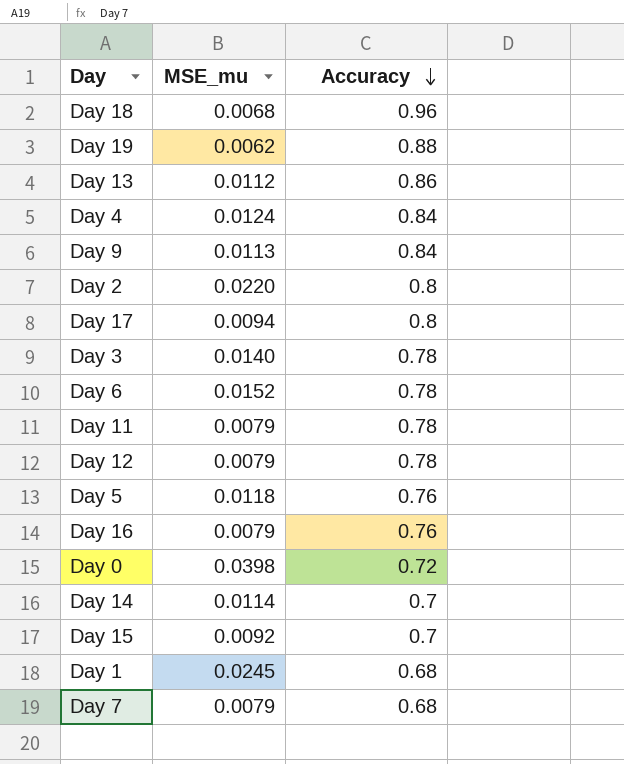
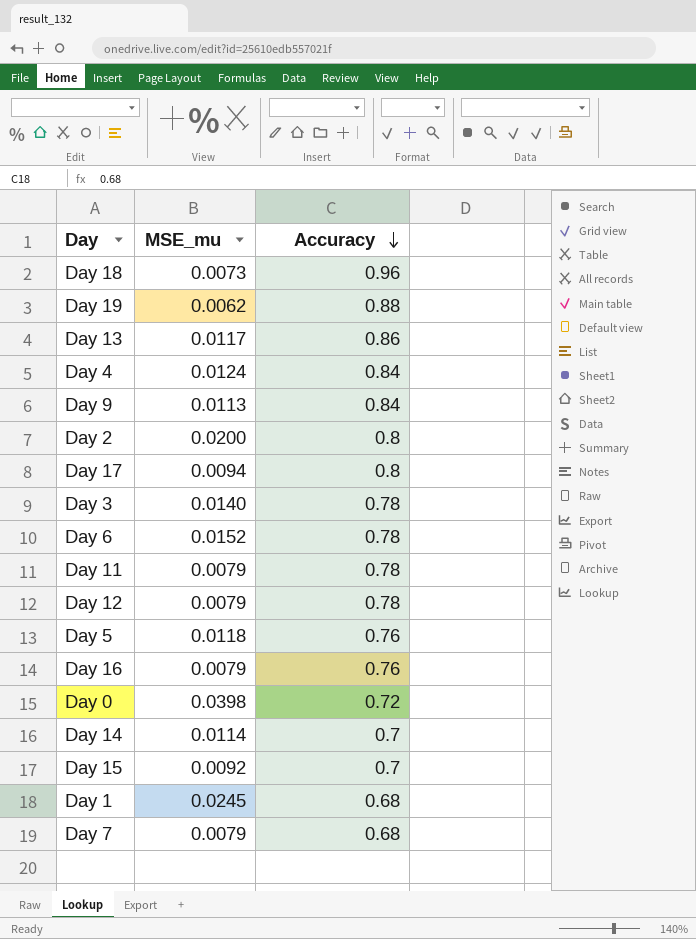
Day 18 | MSE_mu: 0.0068 -> 0.0073
Day 13 | MSE_mu: 0.0112 -> 0.0117
Day 2 | MSE_mu: 0.0220 -> 0.0200

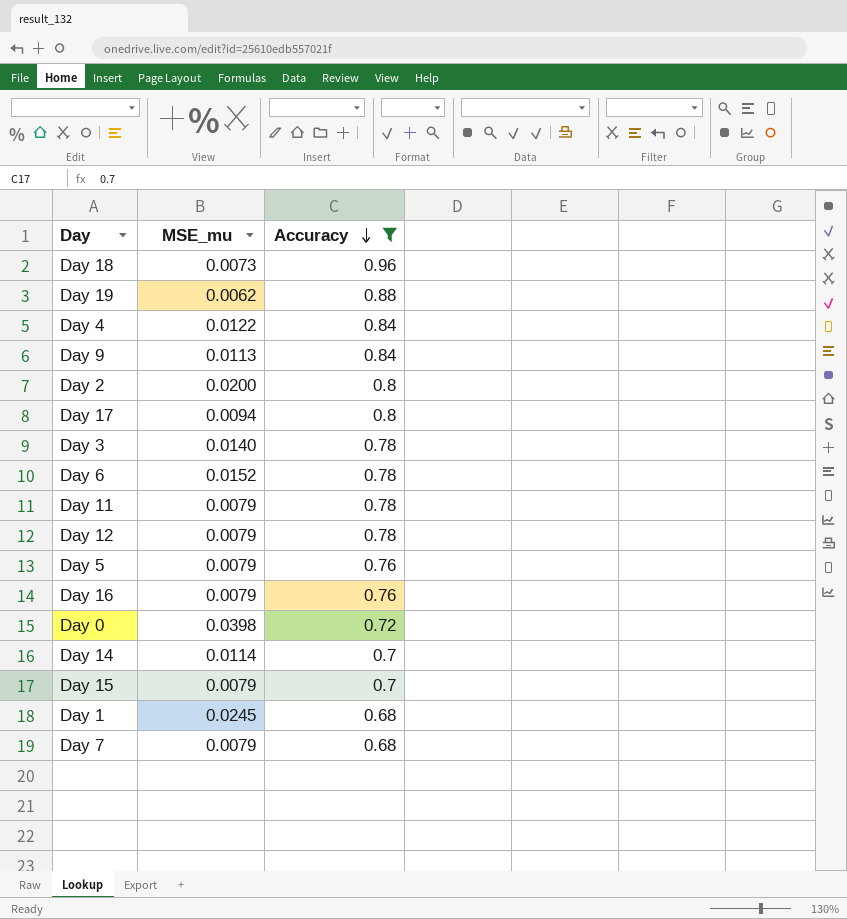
filter: none -> Accuracy != 0.86
Day 4 | MSE_mu: 0.0124 -> 0.0122
Day 5 | MSE_mu: 0.0118 -> 0.0079
Day 15 | MSE_mu: 0.0092 -> 0.0079

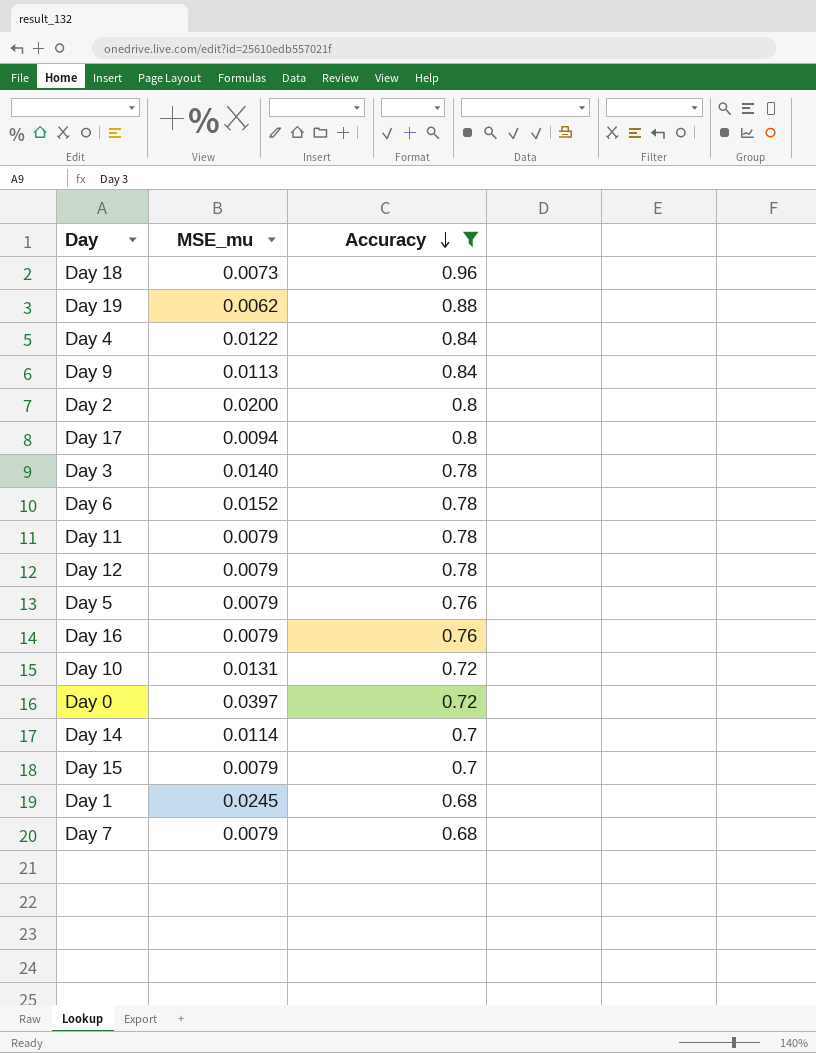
row Day 10: none -> 0.0131 | 0.72
Day 0 | MSE_mu: 0.0398 -> 0.0397

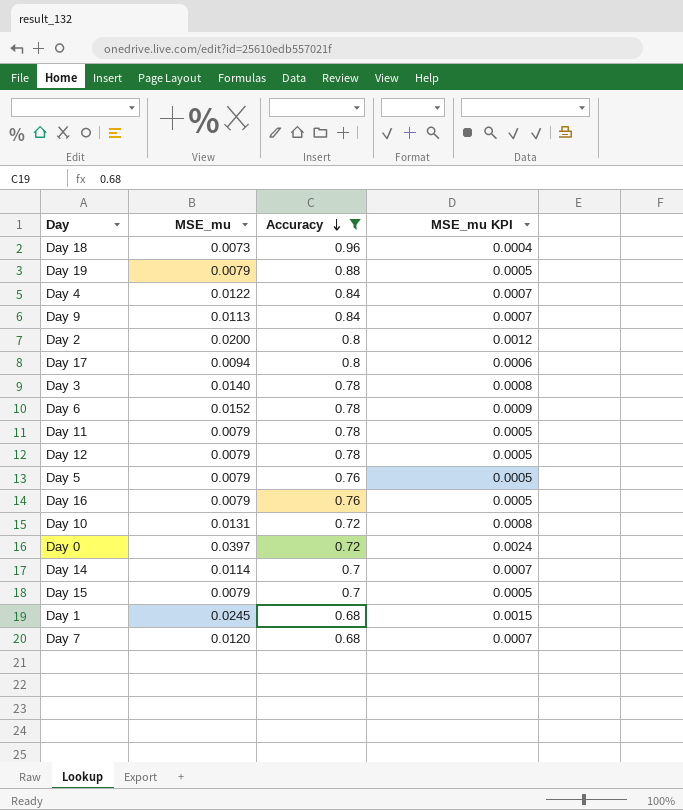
column MSE_mu KPI | formula: none -> [MSE_mu] * 0.06
Day 19 | MSE_mu: 0.0062 -> 0.0079
Day 7 | MSE_mu: 0.0079 -> 0.0120

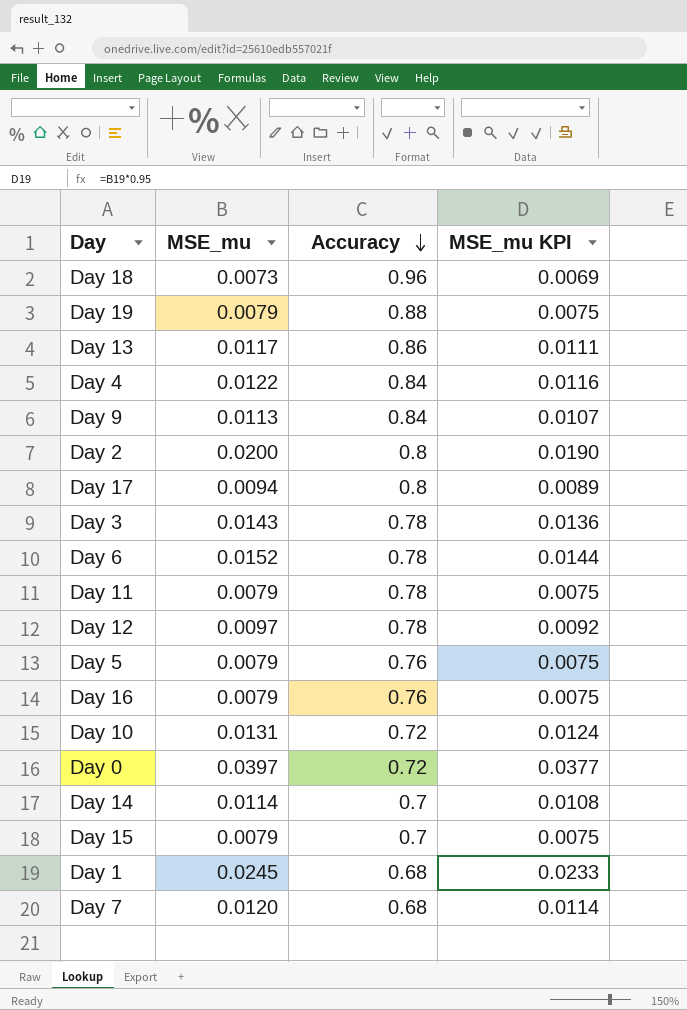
filter: Accuracy != 0.86 -> none
column MSE_mu KPI | formula: [MSE_mu] * 0.06 -> [MSE_mu] * 0.95
Day 3 | MSE_mu: 0.0140 -> 0.0143
Day 12 | MSE_mu: 0.0079 -> 0.0097

